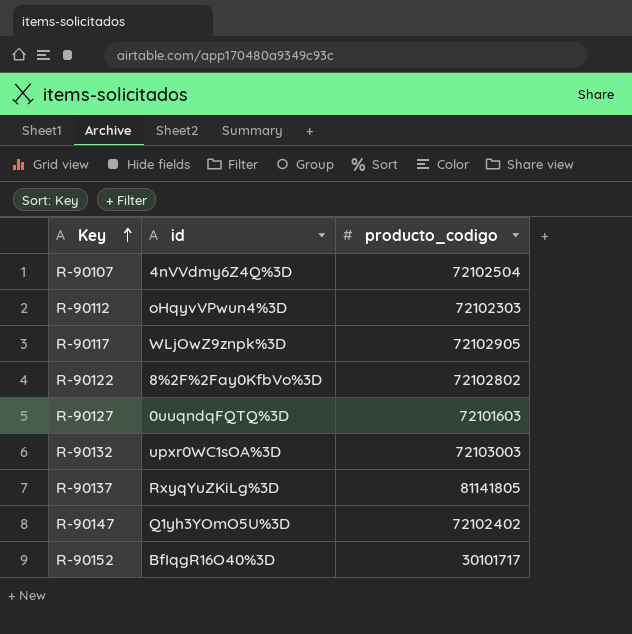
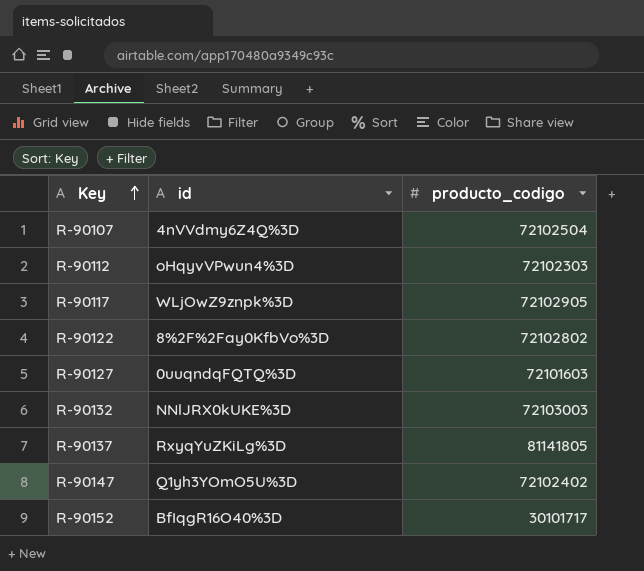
R-90132 | id: upxr0WC1sOA%3D -> NNlJRX0kUKE%3D

